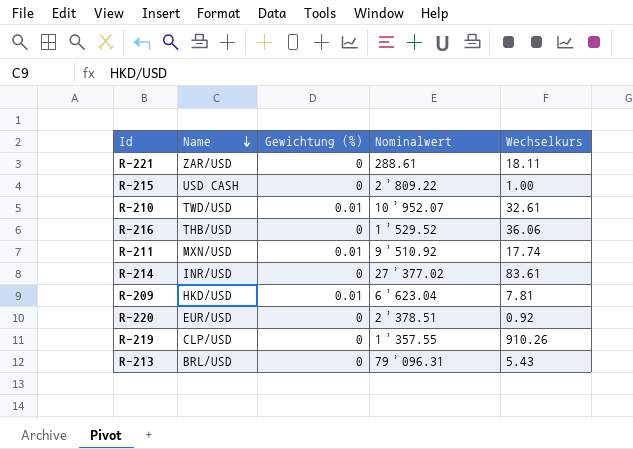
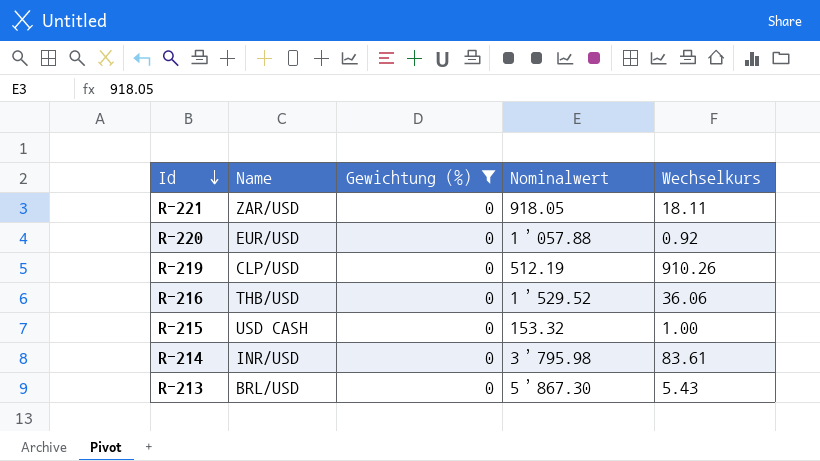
filter: none -> Gewichtung (%) = 0
row order: Name descending -> Id descending
R-221 | Nominalwert: 288.61 -> 918.05
R-220 | Nominalwert: 2’378.51 -> 1’057.88
R-219 | Nominalwert: 1’357.55 -> 512.19
R-215 | Nominalwert: 2’809.22 -> 153.32
R-214 | Nominalwert: 27’377.02 -> 3’795.98
R-213 | Nominalwert: 79’096.31 -> 5’867.30

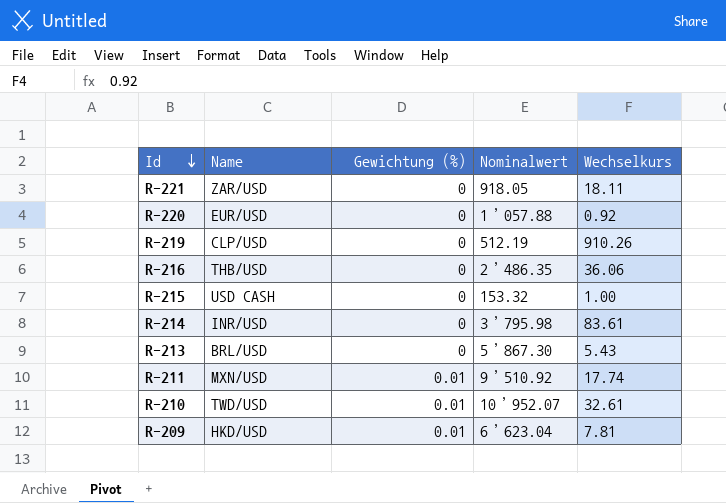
filter: Gewichtung (%) = 0 -> none
R-216 | Nominalwert: 1’529.52 -> 2’486.35

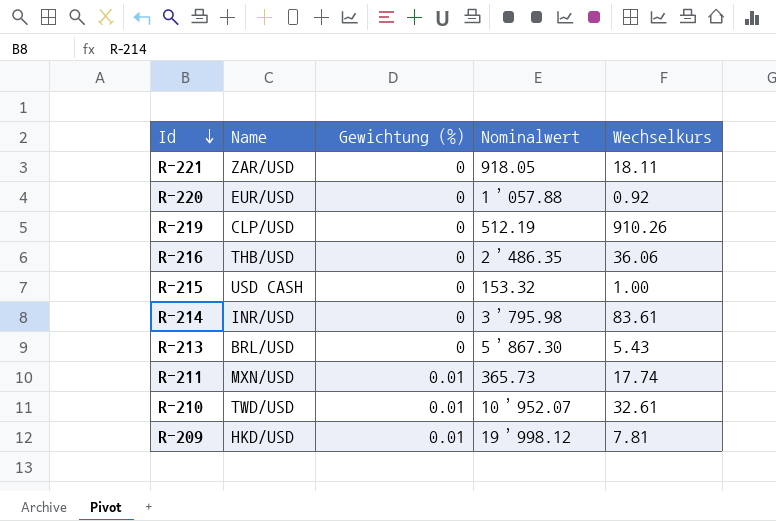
R-211 | Nominalwert: 9’510.92 -> 365.73
R-209 | Nominalwert: 6’623.04 -> 19’998.12

